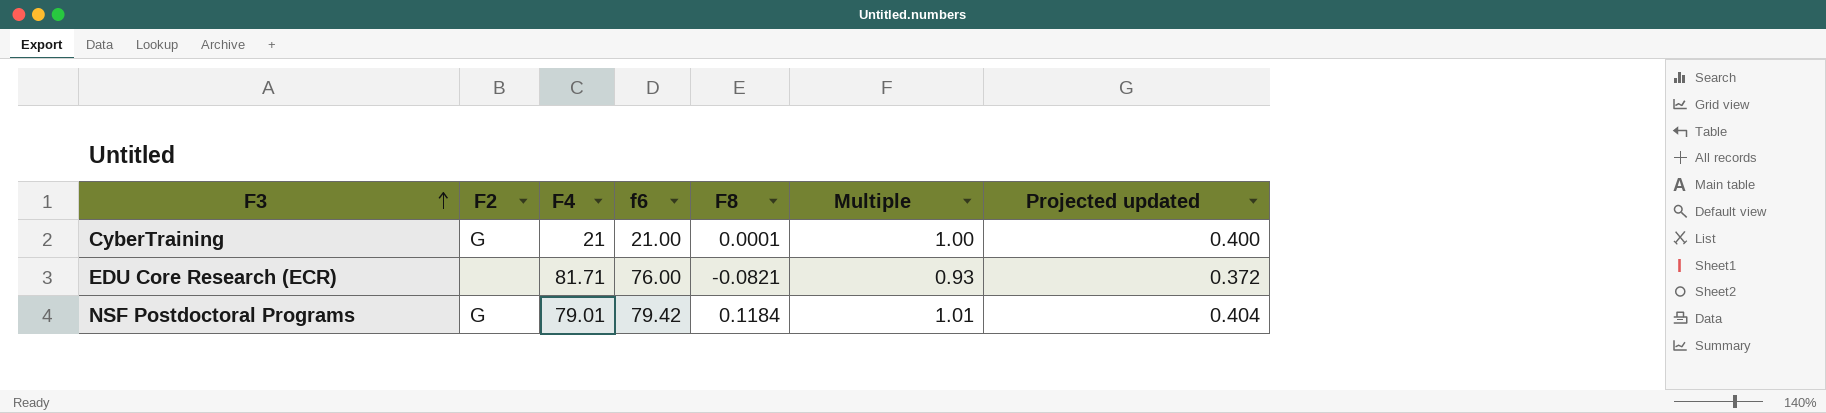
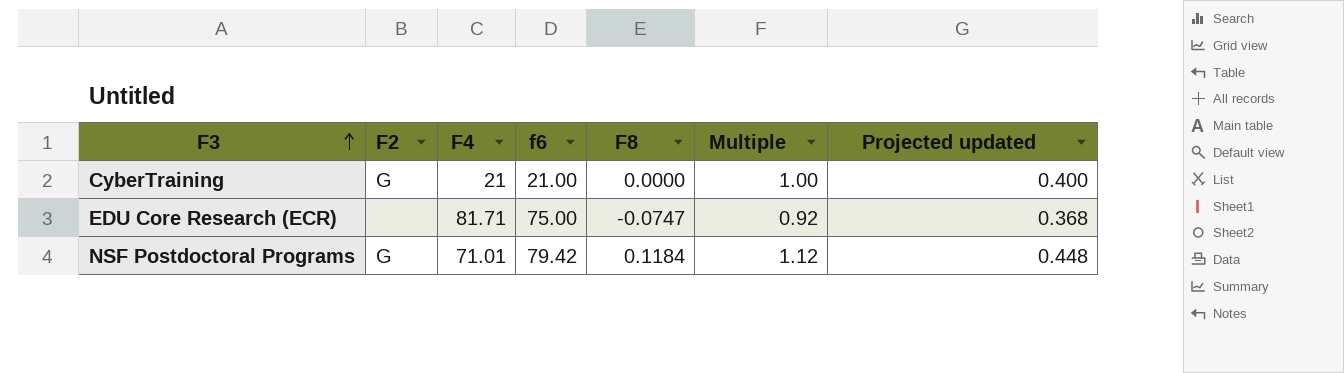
CyberTraining | F8: 0.0001 -> 0.0000
EDU Core Research (ECR) | f6: 76.00 -> 75.00
EDU Core Research (ECR) | F8: -0.0821 -> -0.0747
EDU Core Research (ECR) | Multiple: 0.93 -> 0.92
EDU Core Research (ECR) | Projected updated: 0.372 -> 0.368
NSF Postdoctoral Programs | F4: 79.01 -> 71.01
NSF Postdoctoral Programs | Multiple: 1.01 -> 1.12
NSF Postdoctoral Programs | Projected updated: 0.404 -> 0.448

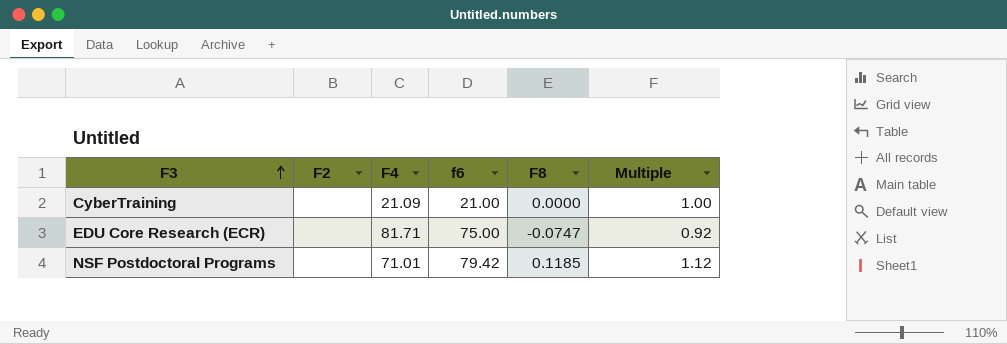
column Projected updated | formula: [Multiple] * 0.4 -> none
CyberTraining | F2: G -> none
CyberTraining | F4: 21 -> 21.09
NSF Postdoctoral Programs | F2: G -> none
NSF Postdoctoral Programs | F8: 0.1184 -> 0.1185

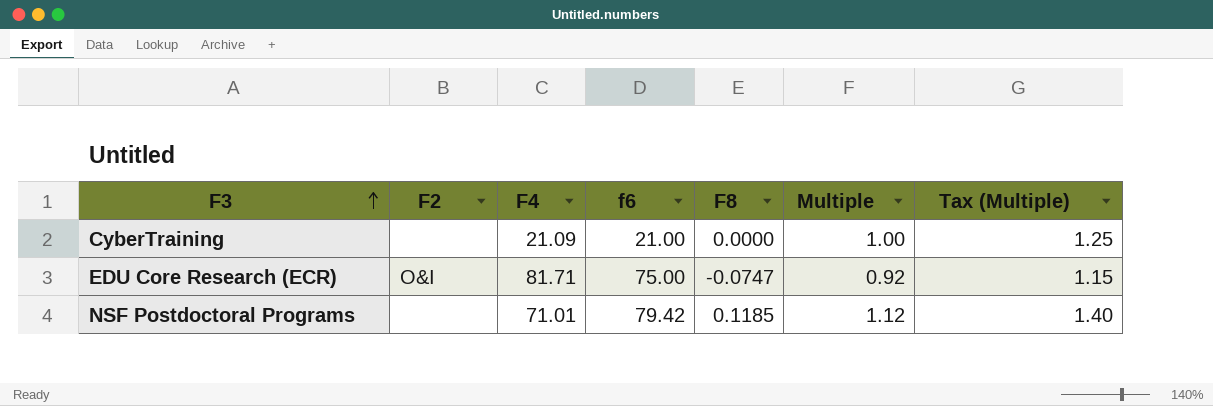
column Tax (Multiple) | formula: none -> [Multiple] * 1.25
EDU Core Research (ECR) | F2: none -> O&I

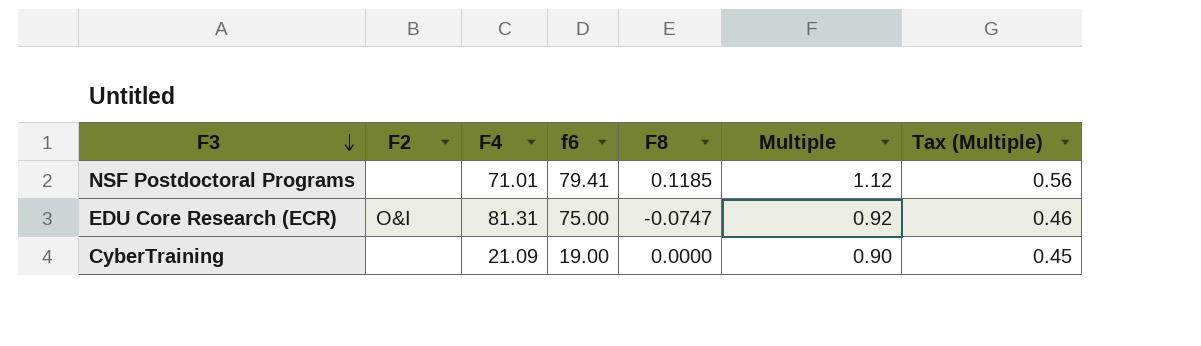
row order: F3 ascending -> F3 descending
column Tax (Multiple) | formula: [Multiple] * 1.25 -> [Multiple] * 0.5
NSF Postdoctoral Programs | f6: 79.42 -> 79.41
EDU Core Research (ECR) | F4: 81.71 -> 81.31
CyberTraining | f6: 21.00 -> 19.00
CyberTraining | Multiple: 1.00 -> 0.90

